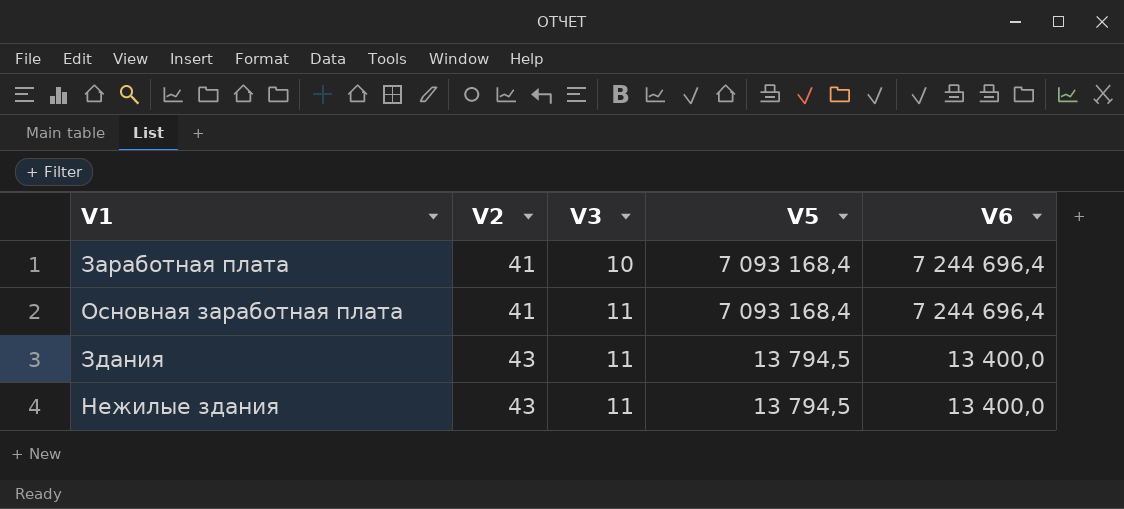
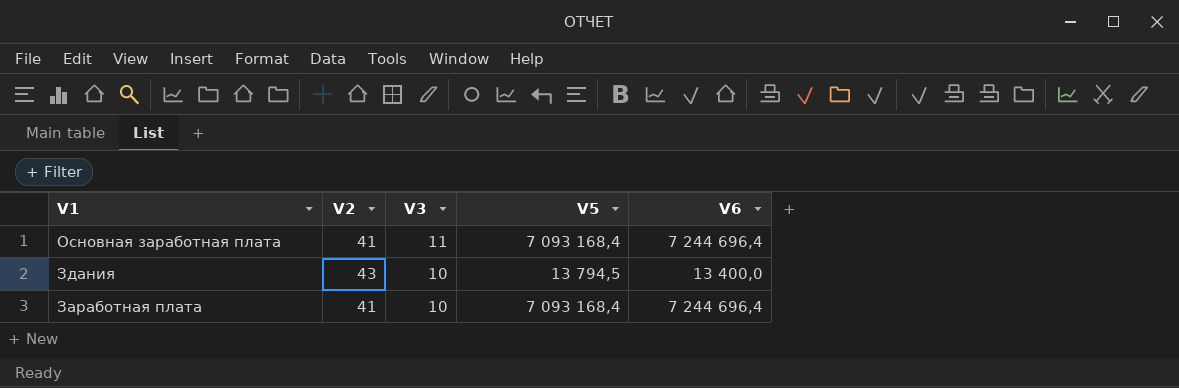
row order: V2 ascending -> V1 descending
row Нежилые здания: 43 | 11 | 13 794,5 | 13 400,0 -> none
Здания | V3: 11 -> 10

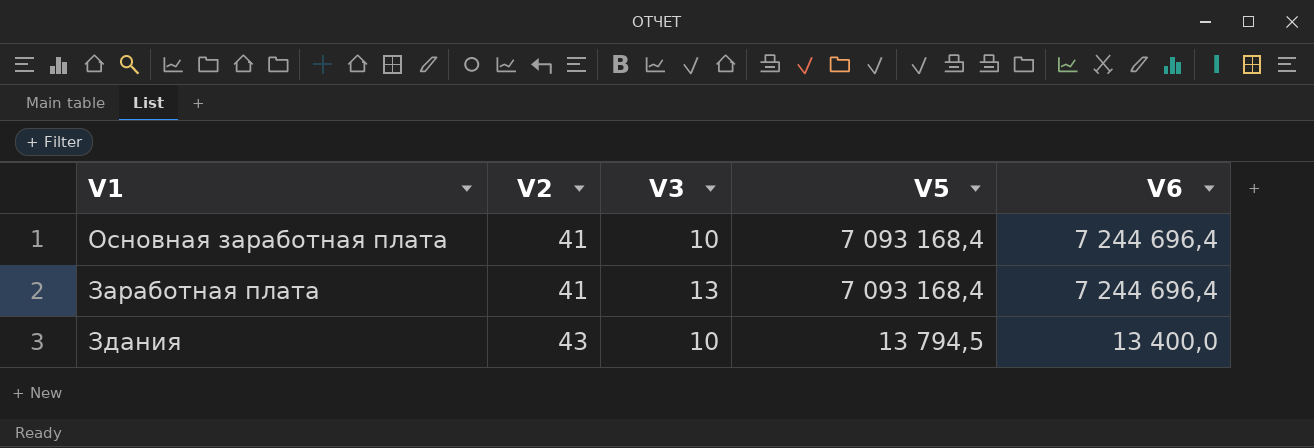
row order: V1 descending -> V2 ascending
Основная заработная плата | V3: 11 -> 10
Заработная плата | V3: 10 -> 13

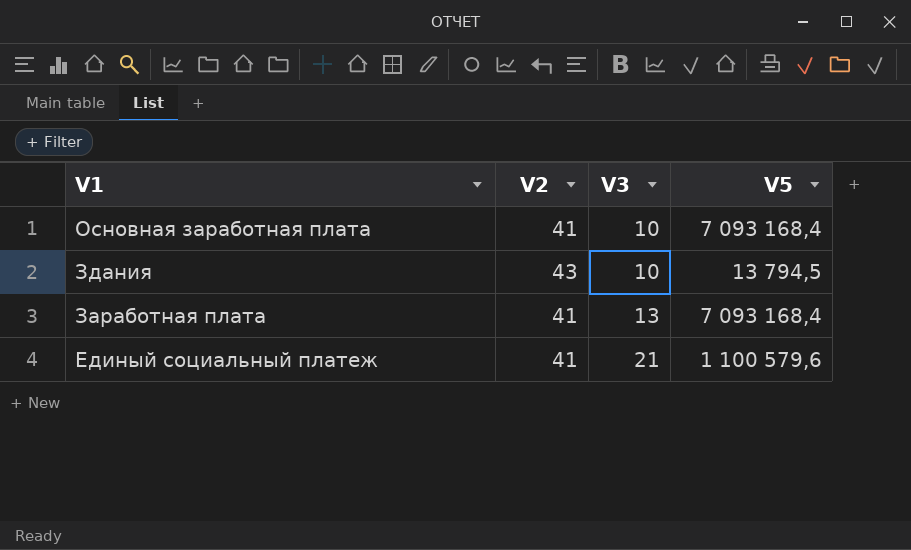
row order: V2 ascending -> V1 descending
column V6 | position: 5 -> none
row Единый социальный платеж: none -> 41 | 21 | 1 100 579,6

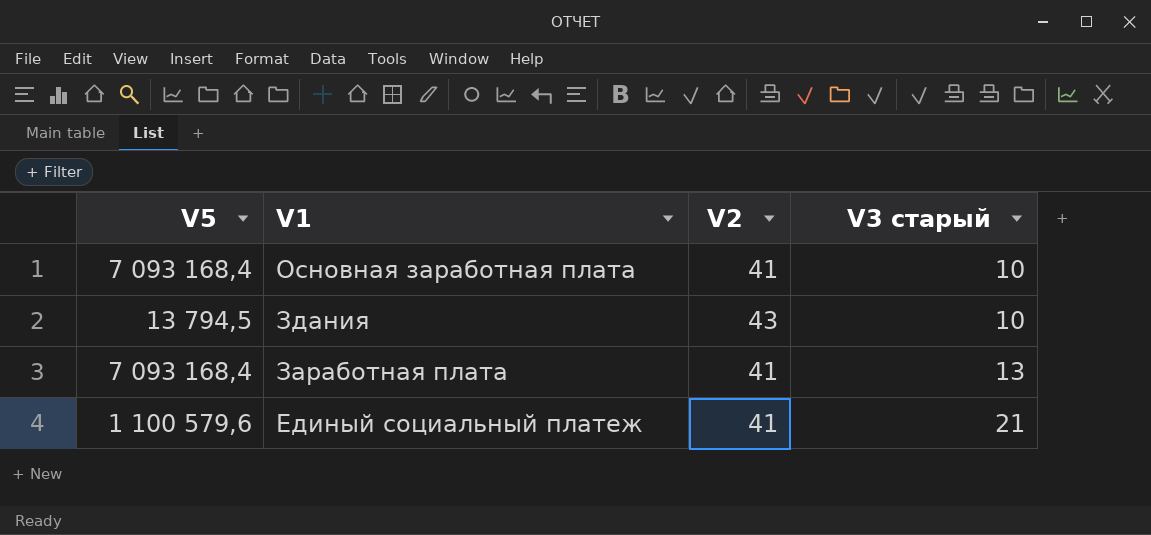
column V5 | position: 4 -> 1
column name: V3 -> V3 старый

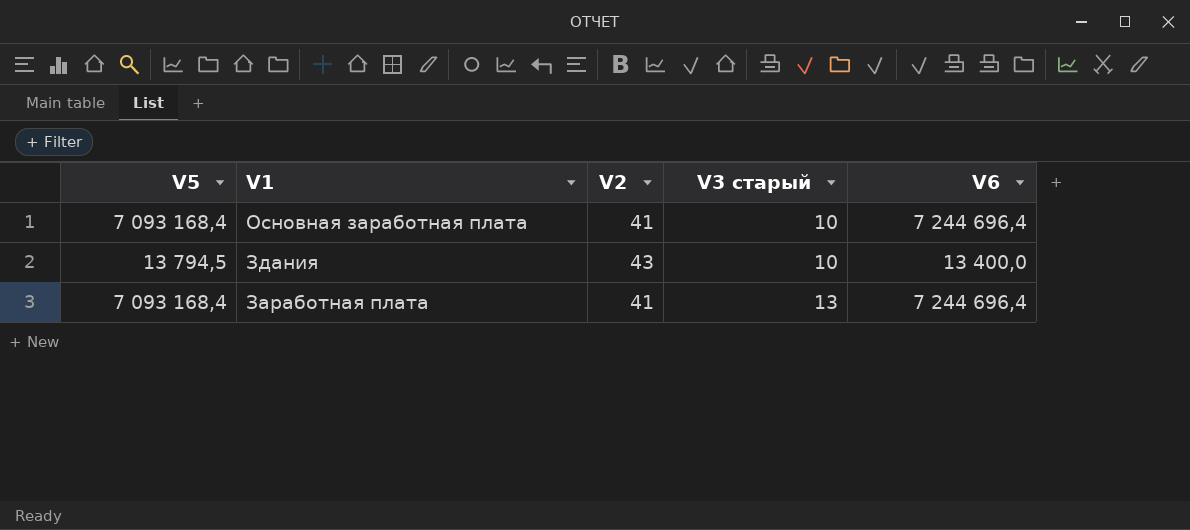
column V6 | position: none -> 5
row Единый социальный платеж: 1 100 579,6 | 41 | 21 -> none

